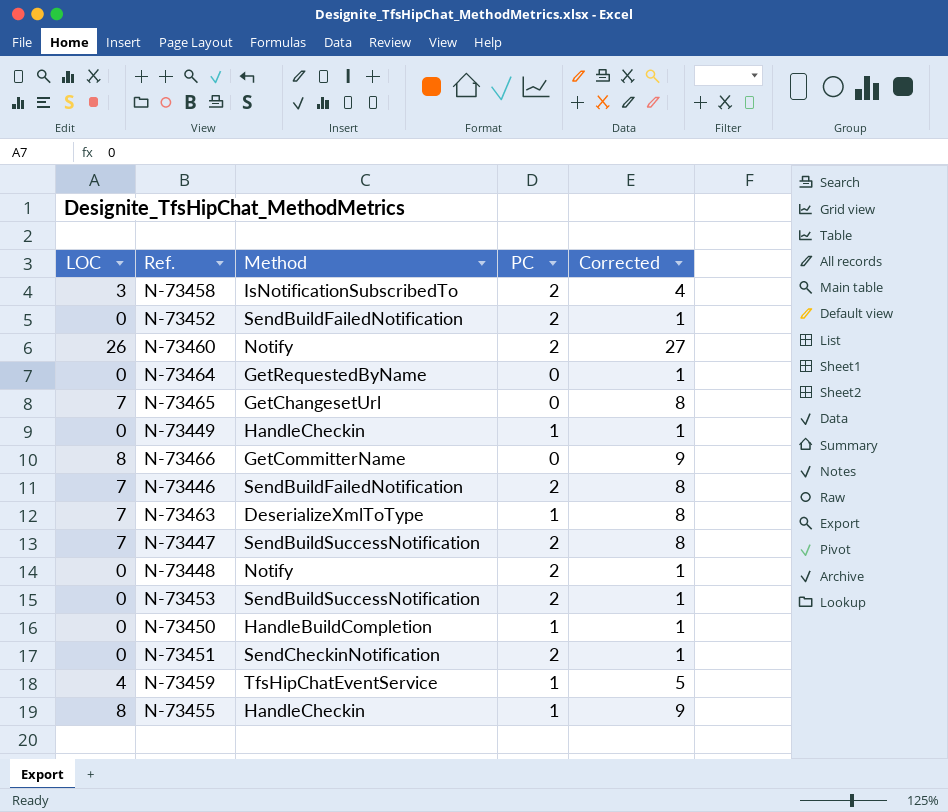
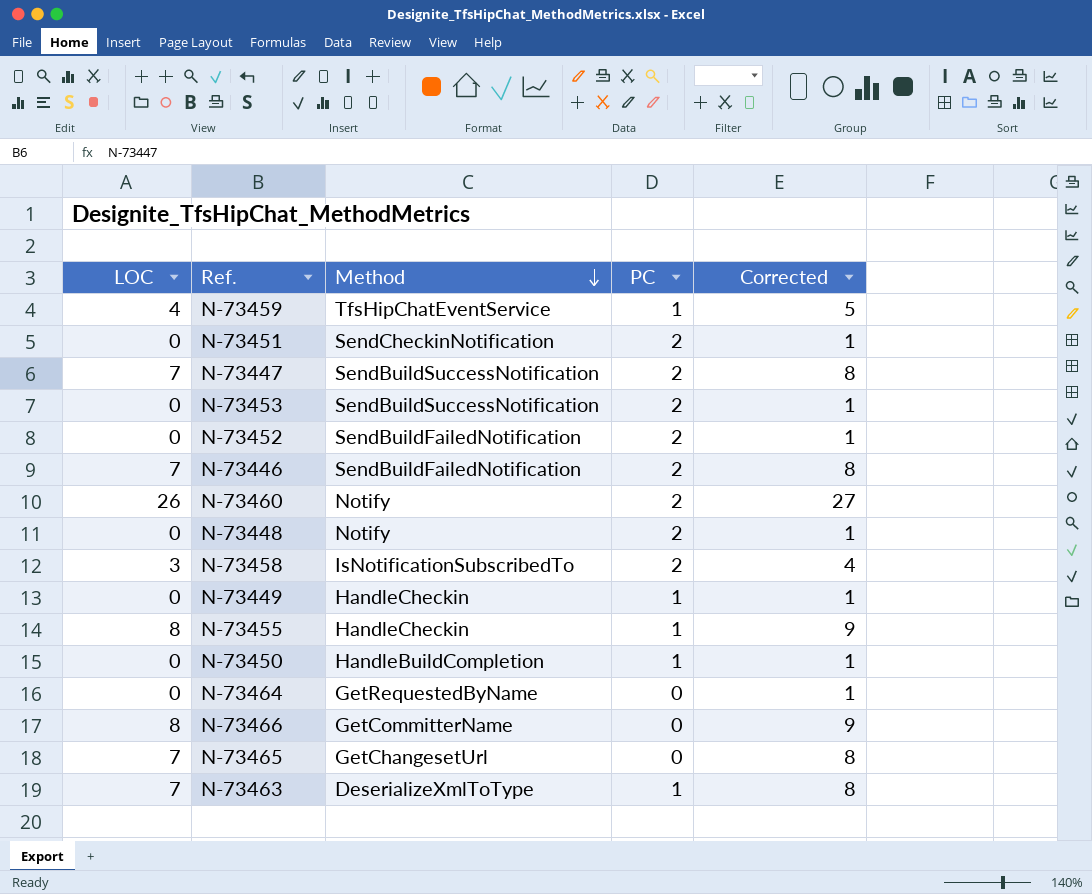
row order: none -> Method descending

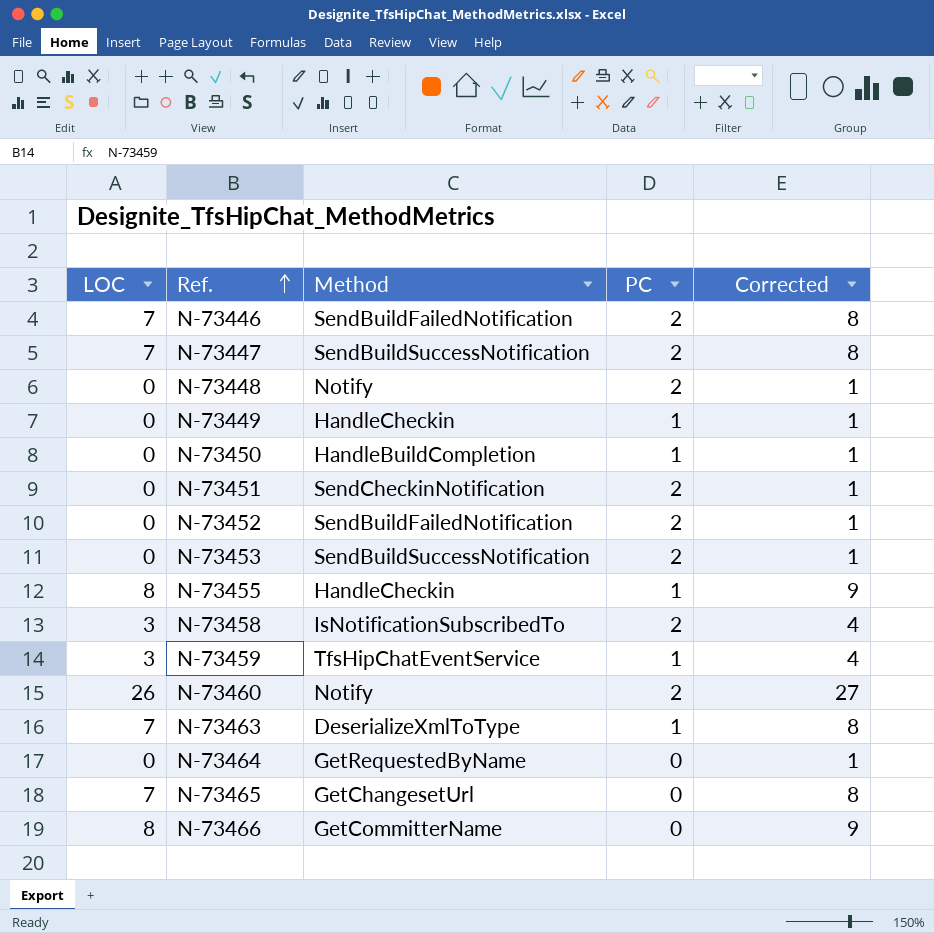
row order: Method descending -> Ref. ascending
N-73459 | LOC: 4 -> 3
N-73459 | Corrected: 5 -> 4

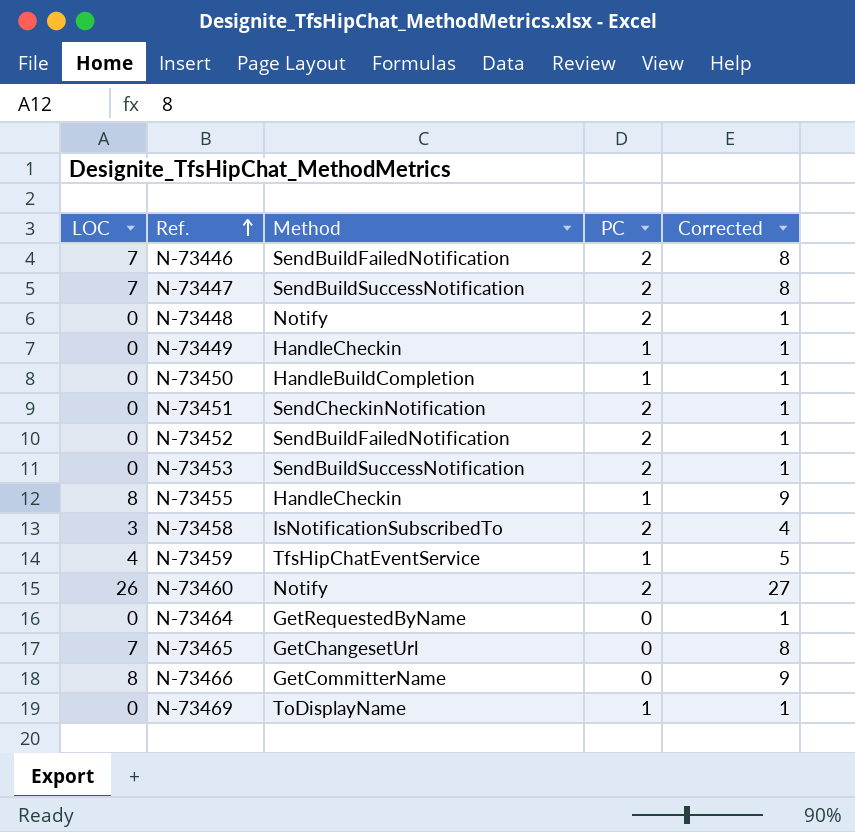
row N-73463: 7 | DeserializeXmlToType | 1 | 8 -> none
N-73459 | LOC: 3 -> 4
N-73459 | Corrected: 4 -> 5
row N-73469: none -> 0 | ToDisplayName | 1 | 1

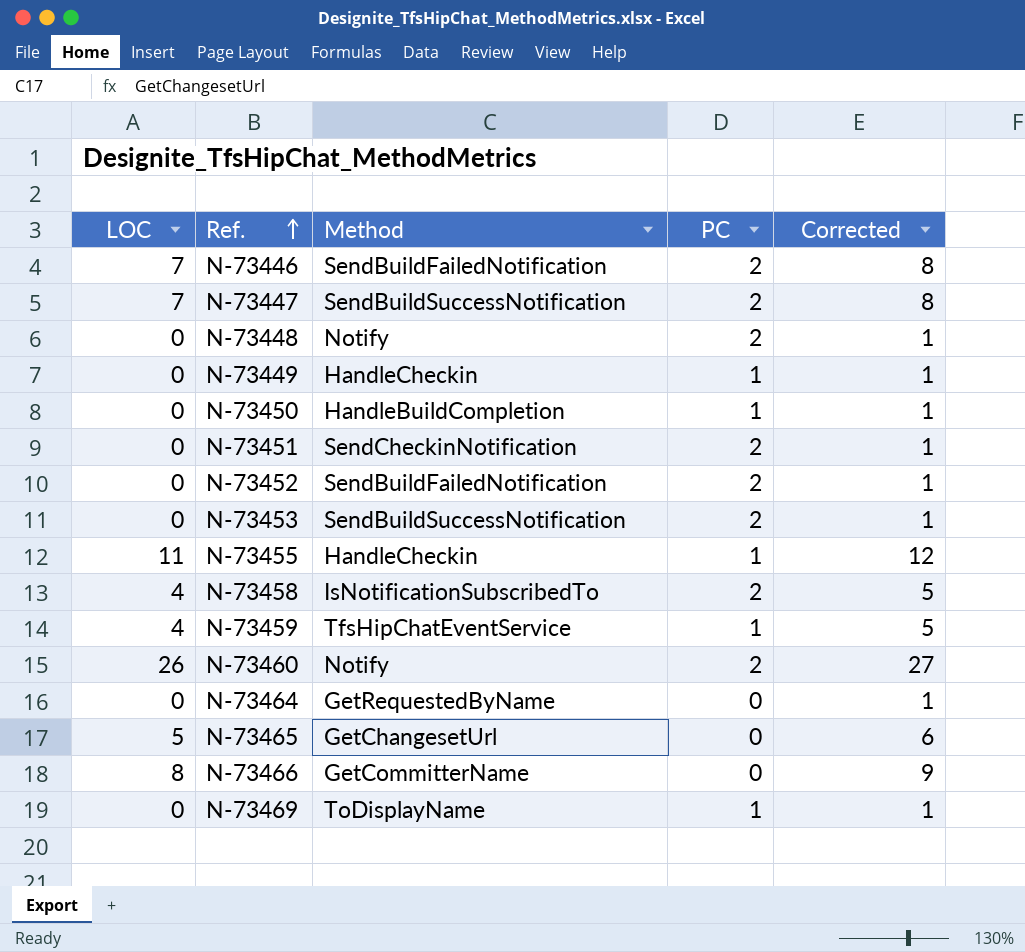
N-73455 | LOC: 8 -> 11
N-73455 | Corrected: 9 -> 12
N-73458 | LOC: 3 -> 4
N-73458 | Corrected: 4 -> 5
N-73465 | LOC: 7 -> 5
N-73465 | Corrected: 8 -> 6

